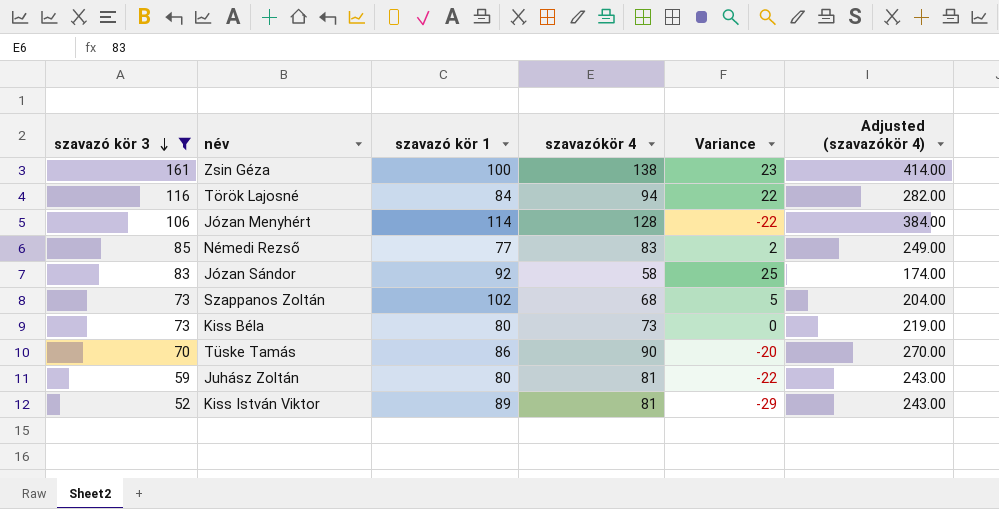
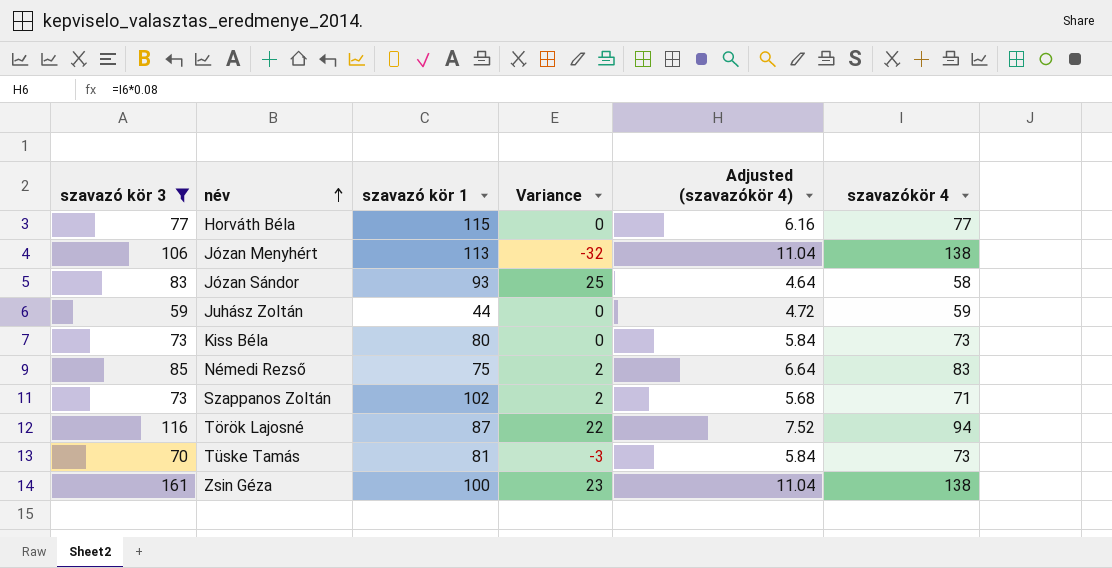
row order: szavazó kör 3 descending -> név ascending
column Adjusted (szavazókör 4) | formula: [szavazókör 4] * 3 -> [szavazókör 4] * 0.08
column szavazókör 4 | position: 4 -> 6
row Kiss István Viktor: 52 | 89 | 81 | -29 | 243.00 -> none
row Horváth Béla: none -> 77 | 115 | 0 | 6.16 | 77
Józan Menyhért | szavazó kör 1: 114 -> 113
Józan Menyhért | Variance: -22 -> -32
Józan Menyhért | szavazókör 4: 128 -> 138
Józan Sándor | szavazó kör 1: 92 -> 93
Juhász Zoltán | szavazó kör 1: 80 -> 44
Juhász Zoltán | Variance: -22 -> 0
Juhász Zoltán | szavazókör 4: 81 -> 59
Némedi Rezső | szavazó kör 1: 77 -> 75
Szappanos Zoltán | Variance: 5 -> 2
Szappanos Zoltán | szavazókör 4: 68 -> 71
Török Lajosné | szavazó kör 1: 84 -> 87
Tüske Tamás | szavazó kör 1: 86 -> 81
Tüske Tamás | Variance: -20 -> -3
Tüske Tamás | szavazókör 4: 90 -> 73

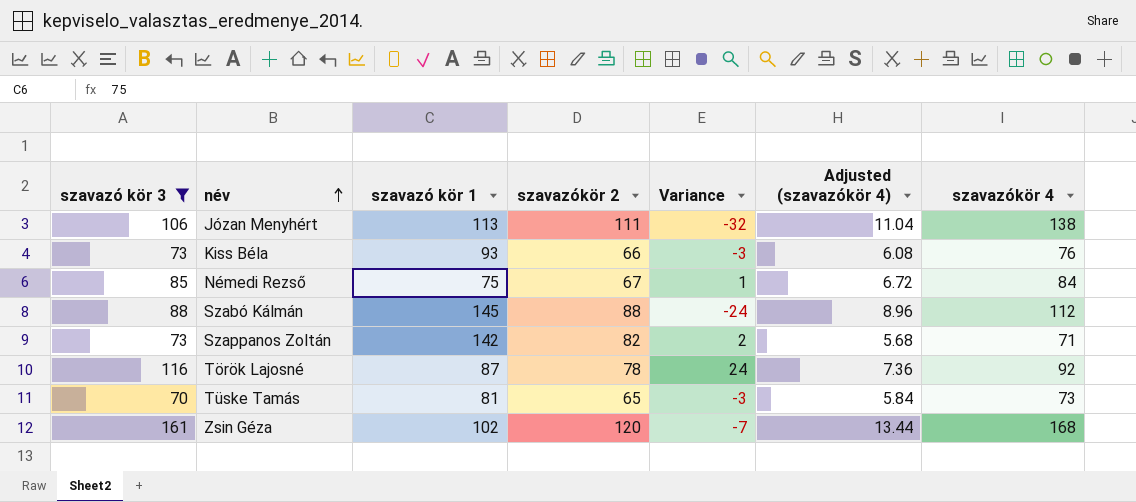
column szavazókör 2 | position: none -> 4
row Horváth Béla: 77 | 115 | 0 | 6.16 | 77 -> none
row Józan Sándor: 83 | 93 | 25 | 4.64 | 58 -> none
row Juhász Zoltán: 59 | 44 | 0 | 4.72 | 59 -> none
Kiss Béla | szavazó kör 1: 80 -> 93
Kiss Béla | Variance: 0 -> -3
Kiss Béla | Adjusted (szavazókör 4): 5.84 -> 6.08
Kiss Béla | szavazókör 4: 73 -> 76
Némedi Rezső | Variance: 2 -> 1
Némedi Rezső | Adjusted (szavazókör 4): 6.64 -> 6.72
Némedi Rezső | szavazókör 4: 83 -> 84
row Szabó Kálmán: none -> 88 | 145 | 88 | -24 | 8.96 | 112
Szappanos Zoltán | szavazó kör 1: 102 -> 142
Török Lajosné | Variance: 22 -> 24
Török Lajosné | Adjusted (szavazókör 4): 7.52 -> 7.36
Török Lajosné | szavazókör 4: 94 -> 92
Zsin Géza | szavazó kör 1: 100 -> 102
Zsin Géza | Variance: 23 -> -7
Zsin Géza | Adjusted (szavazókör 4): 11.04 -> 13.44
Zsin Géza | szavazókör 4: 138 -> 168

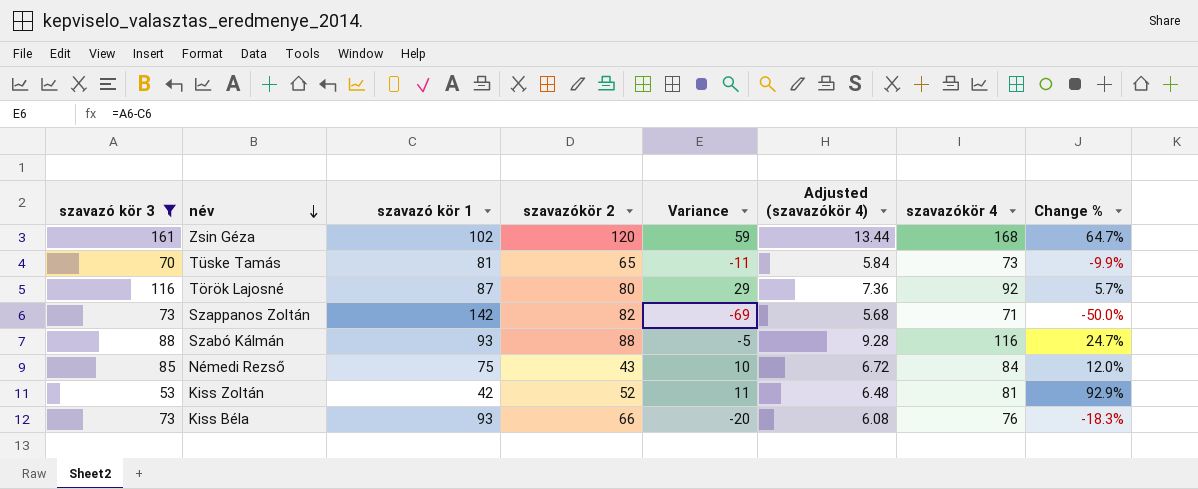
row order: név ascending -> név descending
column Variance | formula: [szavazó kör 3] - [szavazókör 4] -> [szavazó kör 3] - [szavazó kör 1]
column Change % | formula: none -> ([szavazókör 4] - [szavazó kör 1]) / [szavazó kör 1]
row Józan Menyhért: 106 | 113 | 111 | -32 | 11.04 | 138 -> none
Török Lajosné | szavazókör 2: 78 -> 80
Szabó Kálmán | szavazó kör 1: 145 -> 93
Szabó Kálmán | Adjusted (szavazókör 4): 8.96 -> 9.28
Szabó Kálmán | szavazókör 4: 112 -> 116
Némedi Rezső | szavazókör 2: 67 -> 43
row Kiss Zoltán: none -> 53 | 42 | 52 | 11 | 6.48 | 81 | 92.9%

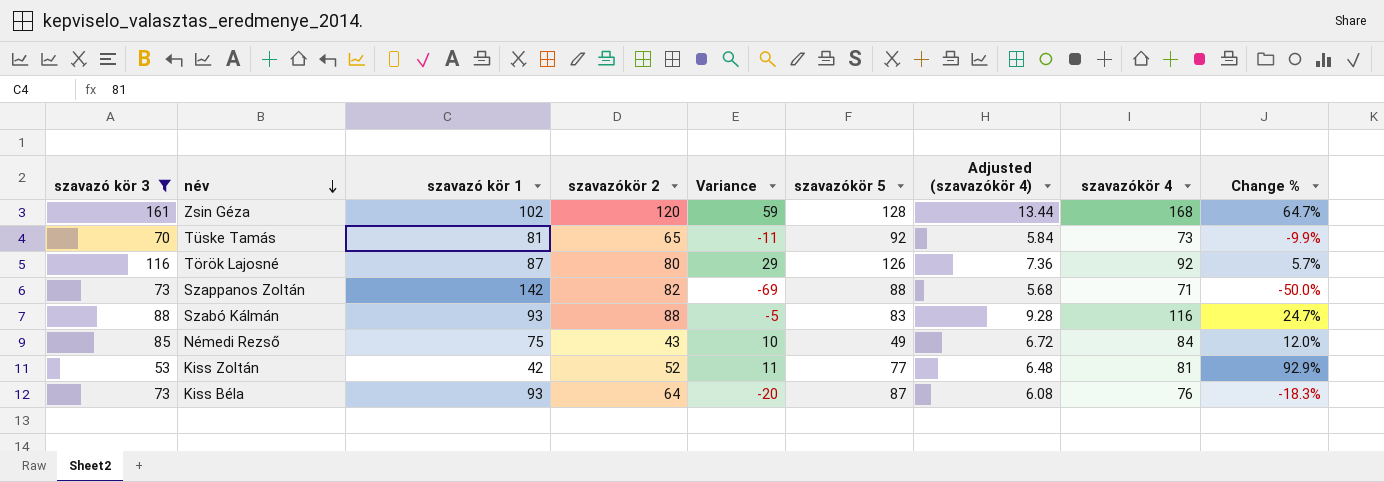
column szavazókör 5 | position: none -> 6
Kiss Béla | szavazókör 2: 66 -> 64

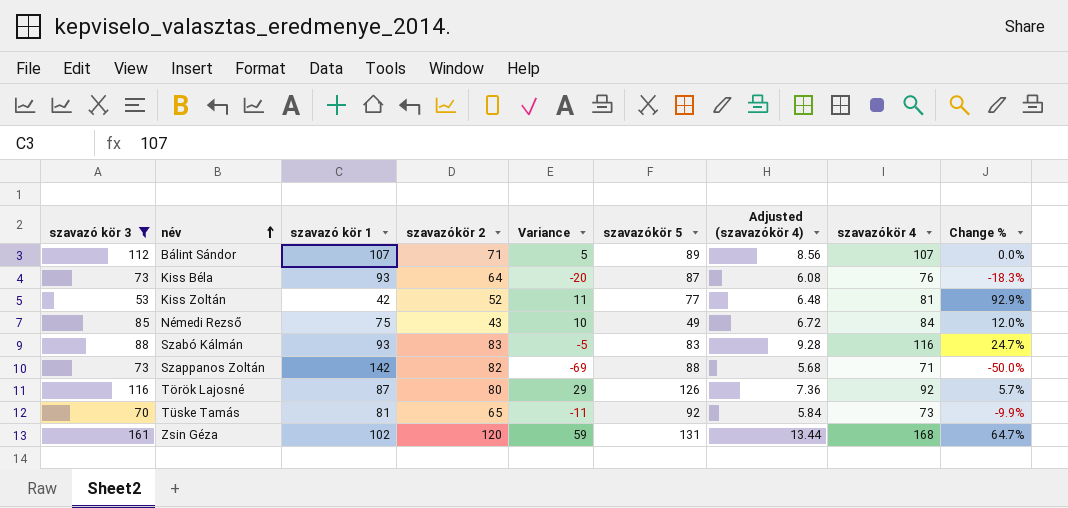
row order: név descending -> név ascending
row Bálint Sándor: none -> 112 | 107 | 71 | 5 | 89 | 8.56 | 107 | 0.0%
Szabó Kálmán | szavazókör 2: 88 -> 83
Zsin Géza | szavazókör 5: 128 -> 131

